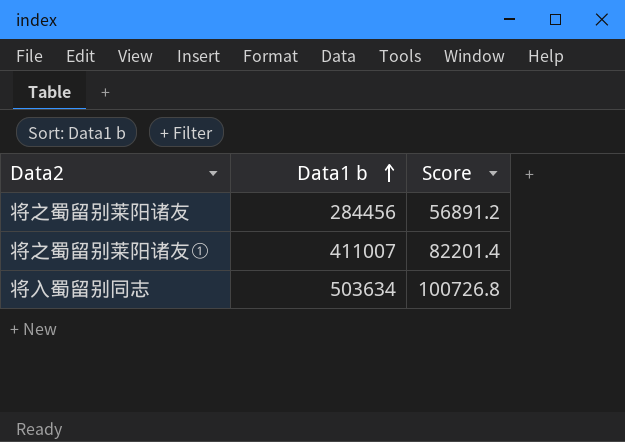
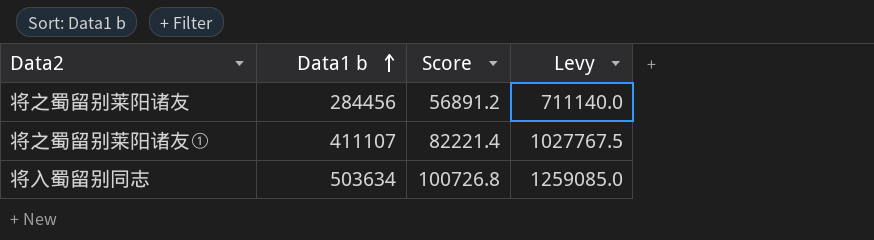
column Levy | formula: none -> [Data1 b] * 2.5
将之蜀留别莱阳诸友① | Data1 b: 411007 -> 411107
将之蜀留别莱阳诸友① | Score: 82201.4 -> 82221.4

